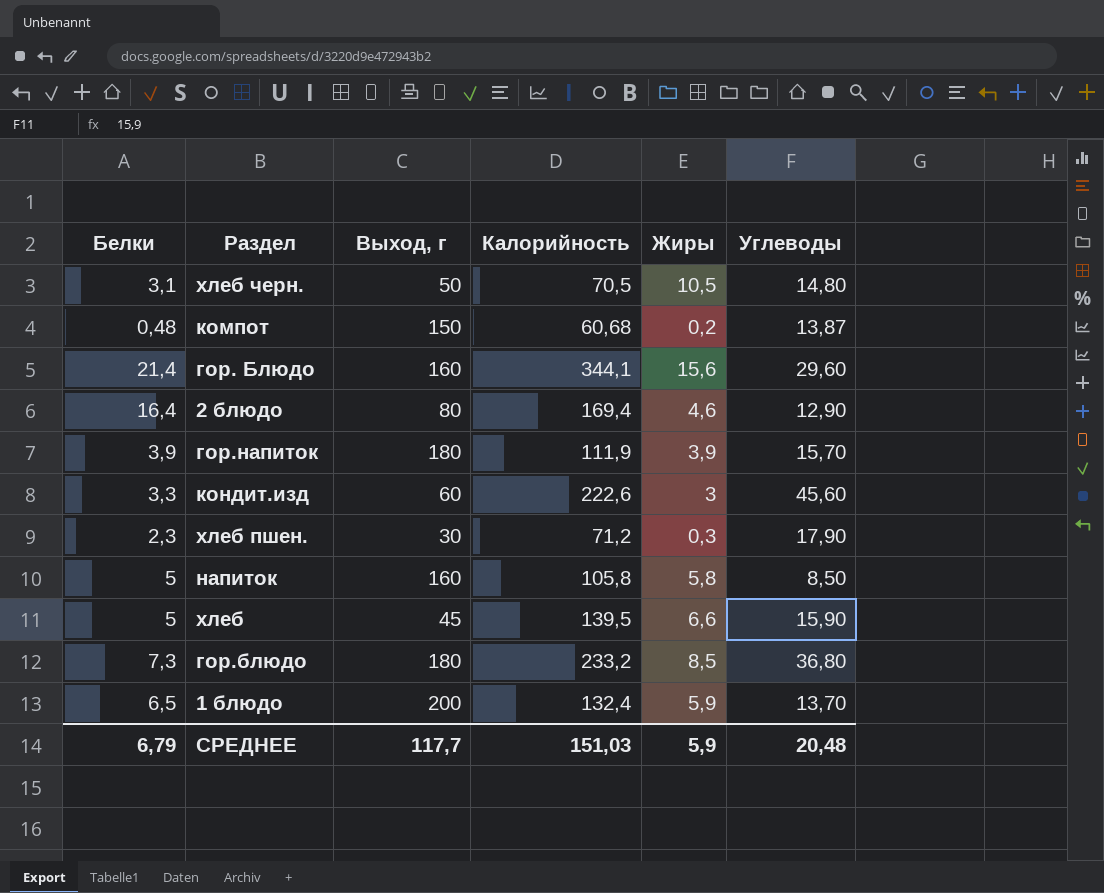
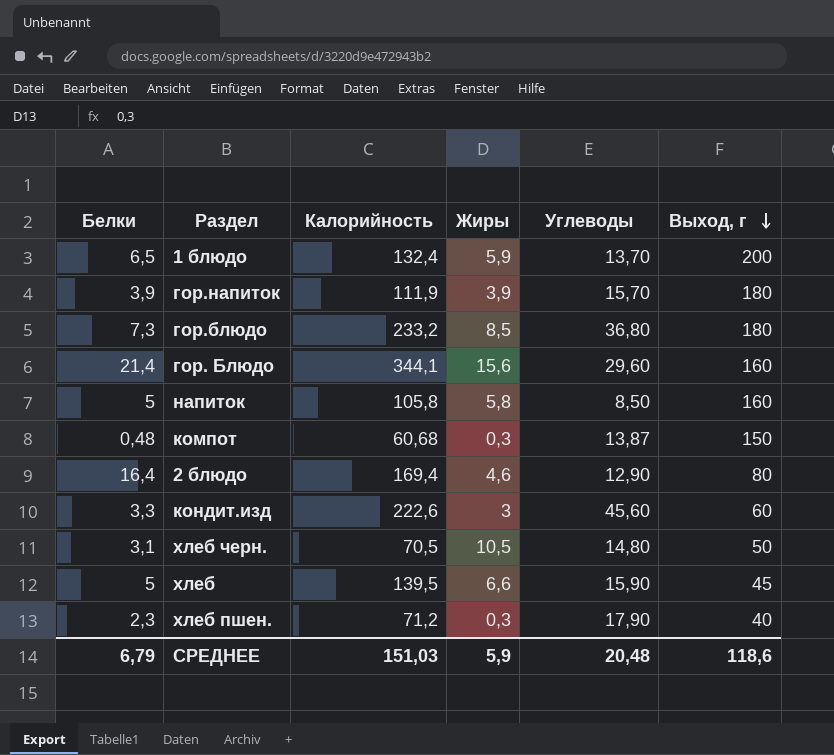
row order: none -> Выход, г descending
column Выход, г | position: 3 -> 6
компот | Жиры: 0,2 -> 0,3
хлеб пшен. | Выход, г: 30 -> 40
СРЕДНЕЕ | Выход, г: 117,7 -> 118,6

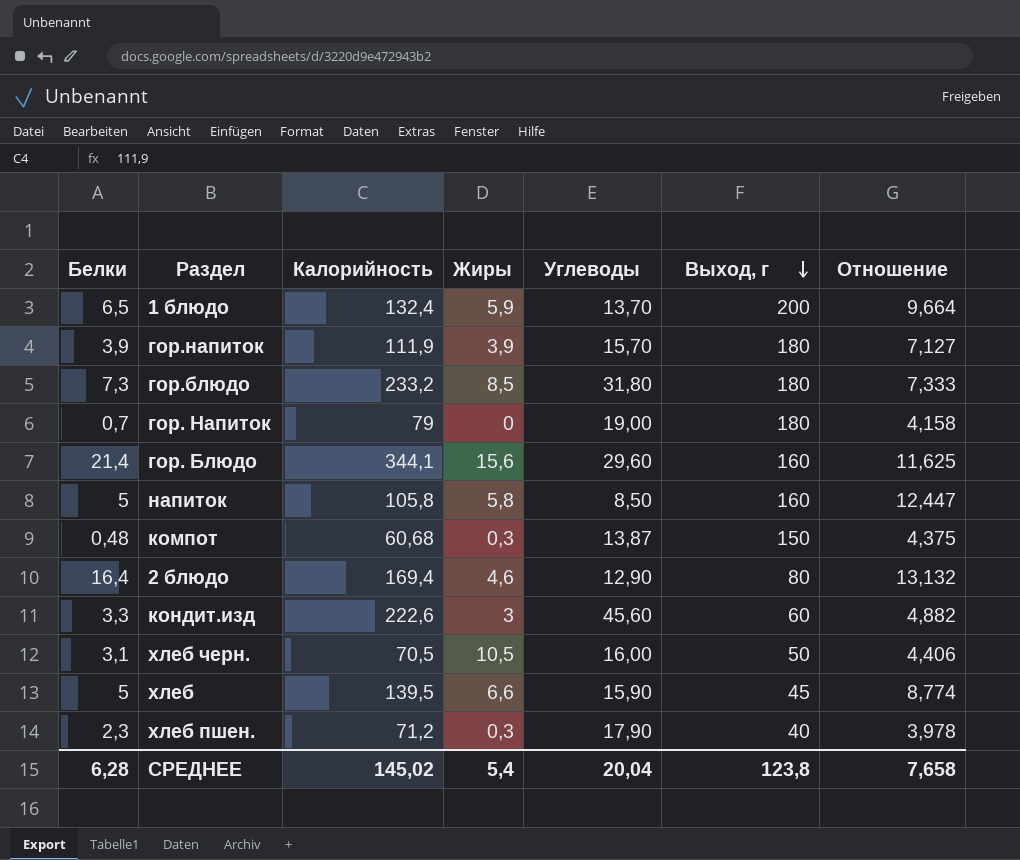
column Отношение | formula: none -> [Калорийность] / [Углеводы]
гор.блюдо | Углеводы: 36,80 -> 31,80
row гор. Напиток: none -> 0,7 | 79 | 0 | 19,00 | 180 | 4,158
хлеб черн. | Углеводы: 14,80 -> 16,00
СРЕДНЕЕ | Белки: 6,79 -> 6,28
СРЕДНЕЕ | Калорийность: 151,03 -> 145,02
СРЕДНЕЕ | Жиры: 5,9 -> 5,4
СРЕДНЕЕ | Углеводы: 20,48 -> 20,04
СРЕДНЕЕ | Выход, г: 118,6 -> 123,8

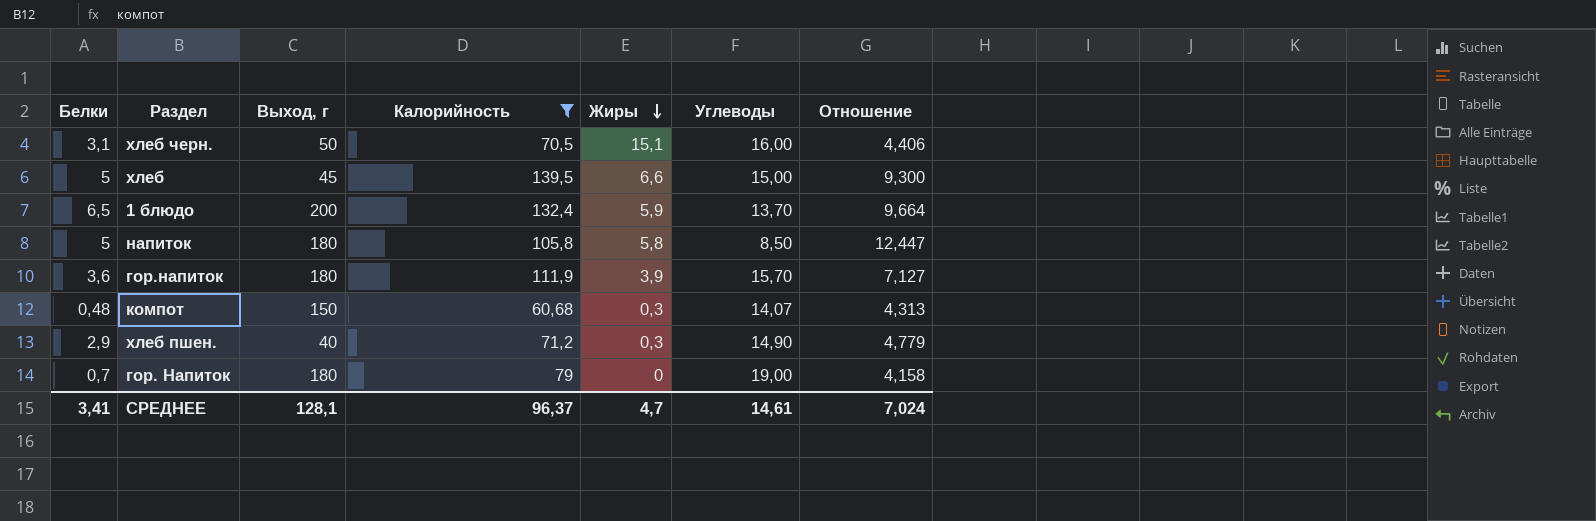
filter: none -> Калорийность <= 139,5
row order: Выход, г descending -> Жиры descending
column Выход, г | position: 6 -> 3
хлеб черн. | Жиры: 10,5 -> 15,1
хлеб | Углеводы: 15,90 -> 15,00
хлеб | Отношение: 8,774 -> 9,300
напиток | Выход, г: 160 -> 180
гор.напиток | Белки: 3,9 -> 3,6
компот | Углеводы: 13,87 -> 14,07
компот | Отношение: 4,375 -> 4,313
хлеб пшен. | Белки: 2,3 -> 2,9
хлеб пшен. | Углеводы: 17,90 -> 14,90
хлеб пшен. | Отношение: 3,978 -> 4,779
СРЕДНЕЕ | Белки: 6,28 -> 3,41
СРЕДНЕЕ | Выход, г: 123,8 -> 128,1
СРЕДНЕЕ | Калорийность: 145,02 -> 96,37
СРЕДНЕЕ | Жиры: 5,4 -> 4,7
СРЕДНЕЕ | Углеводы: 20,04 -> 14,61
СРЕДНЕЕ | Отношение: 7,658 -> 7,024

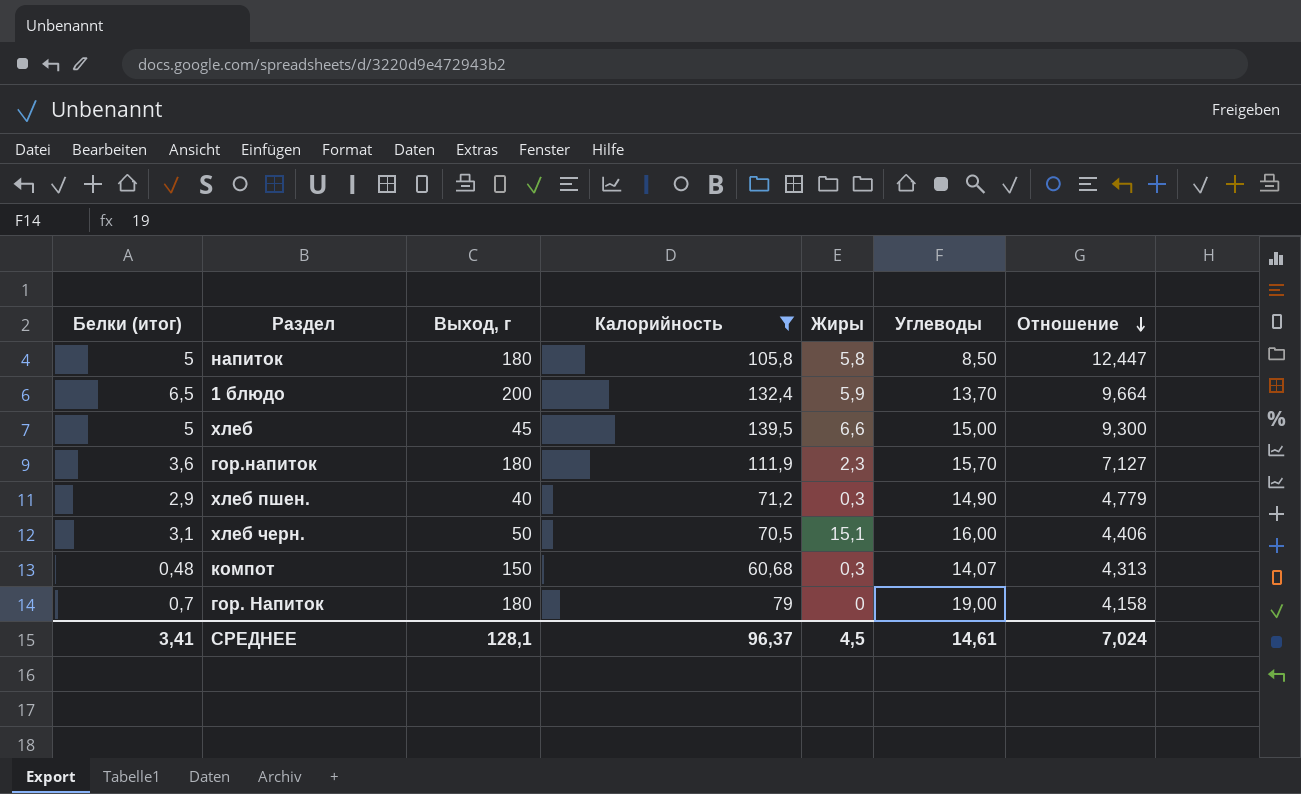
row order: Жиры descending -> Отношение descending
column name: Белки -> Белки (итог)
гор.напиток | Жиры: 3,9 -> 2,3
СРЕДНЕЕ | Жиры: 4,7 -> 4,5

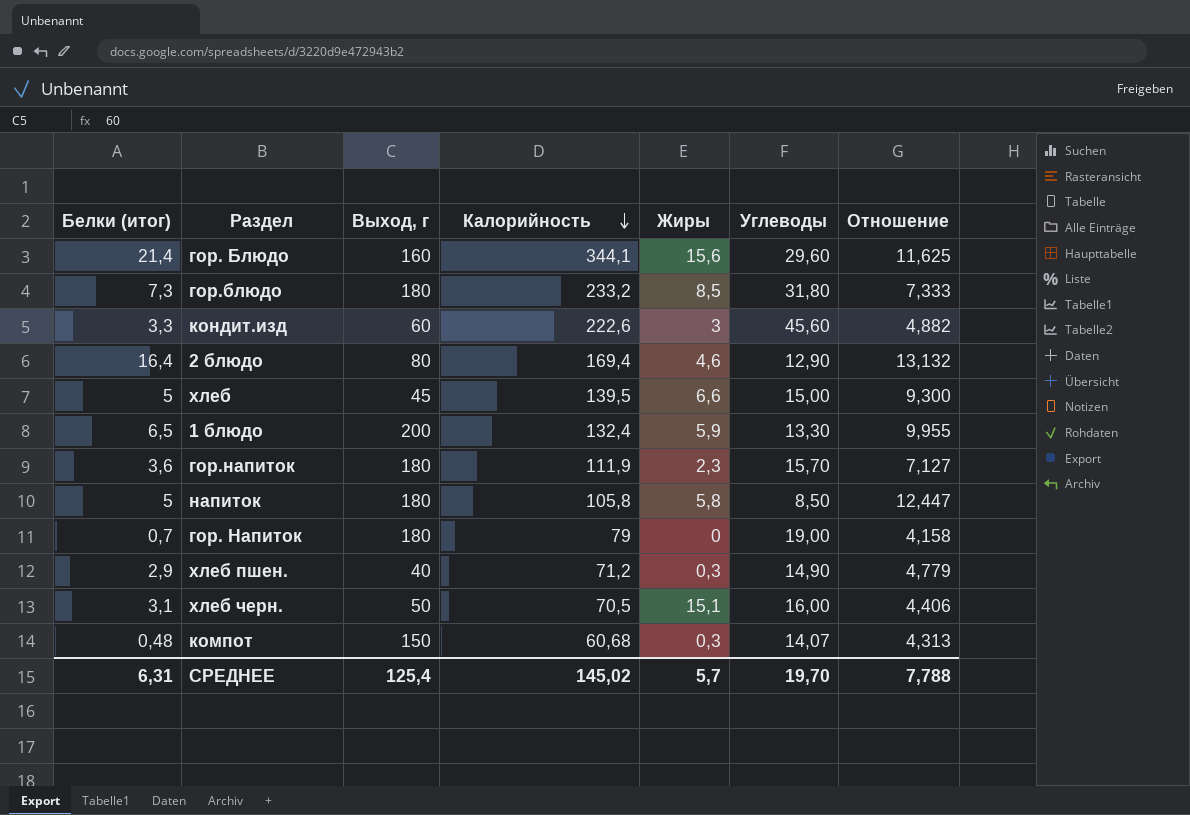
filter: Калорийность <= 139,5 -> none
row order: Отношение descending -> Калорийность descending
1 блюдо | Углеводы: 13,70 -> 13,30
1 блюдо | Отношение: 9,664 -> 9,955
СРЕДНЕЕ | Белки (итог): 3,41 -> 6,31
СРЕДНЕЕ | Выход, г: 128,1 -> 125,4
СРЕДНЕЕ | Калорийность: 96,37 -> 145,02
СРЕДНЕЕ | Жиры: 4,5 -> 5,7
СРЕДНЕЕ | Углеводы: 14,61 -> 19,70
СРЕДНЕЕ | Отношение: 7,024 -> 7,788

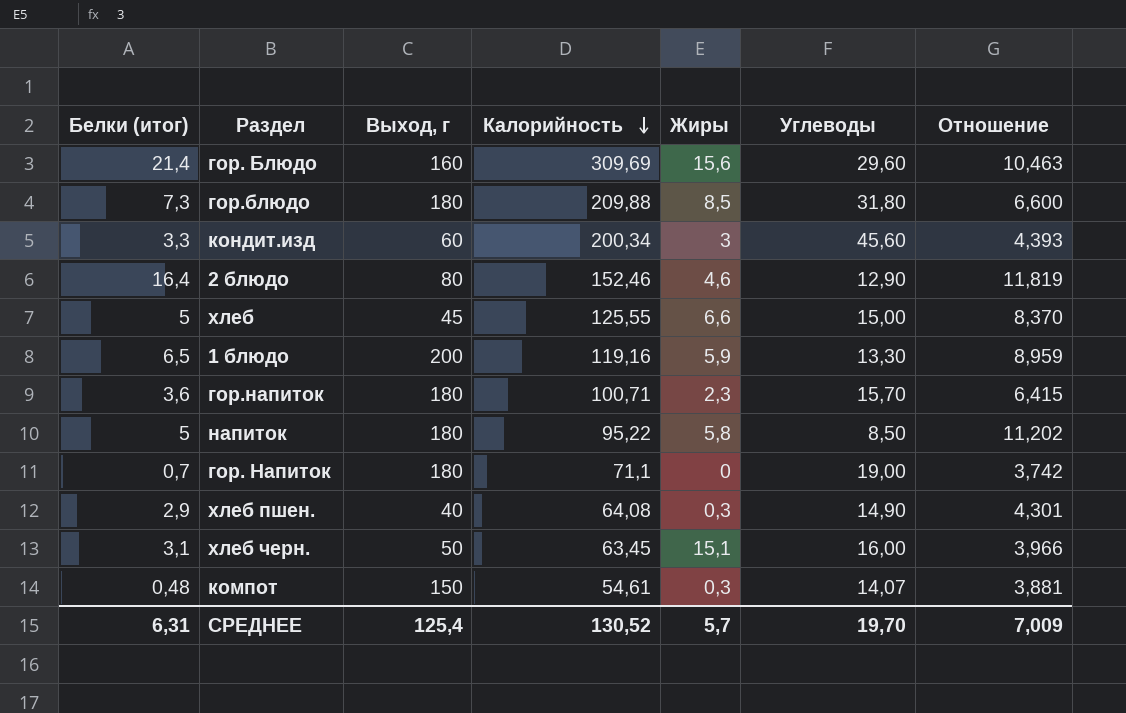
гор. Блюдо | Калорийность: 344,1 -> 309,69
гор. Блюдо | Отношение: 11,625 -> 10,463
гор.блюдо | Калорийность: 233,2 -> 209,88
гор.блюдо | Отношение: 7,333 -> 6,600
кондит.изд | Калорийность: 222,6 -> 200,34
кондит.изд | Отношение: 4,882 -> 4,393
2 блюдо | Калорийность: 169,4 -> 152,46
2 блюдо | Отношение: 13,132 -> 11,819
хлеб | Калорийность: 139,5 -> 125,55
хлеб | Отношение: 9,300 -> 8,370
1 блюдо | Калорийность: 132,4 -> 119,16
1 блюдо | Отношение: 9,955 -> 8,959
гор.напиток | Калорийность: 111,9 -> 100,71
гор.напиток | Отношение: 7,127 -> 6,415
напиток | Калорийность: 105,8 -> 95,22
напиток | Отношение: 12,447 -> 11,202
гор. Напиток | Калорийность: 79 -> 71,1
гор. Напиток | Отношение: 4,158 -> 3,742
хлеб пшен. | Калорийность: 71,2 -> 64,08
хлеб пшен. | Отношение: 4,779 -> 4,301
хлеб черн. | Калорийность: 70,5 -> 63,45
хлеб черн. | Отношение: 4,406 -> 3,966
компот | Калорийность: 60,68 -> 54,61
компот | Отношение: 4,313 -> 3,881
СРЕДНЕЕ | Калорийность: 145,02 -> 130,52
СРЕДНЕЕ | Отношение: 7,788 -> 7,009

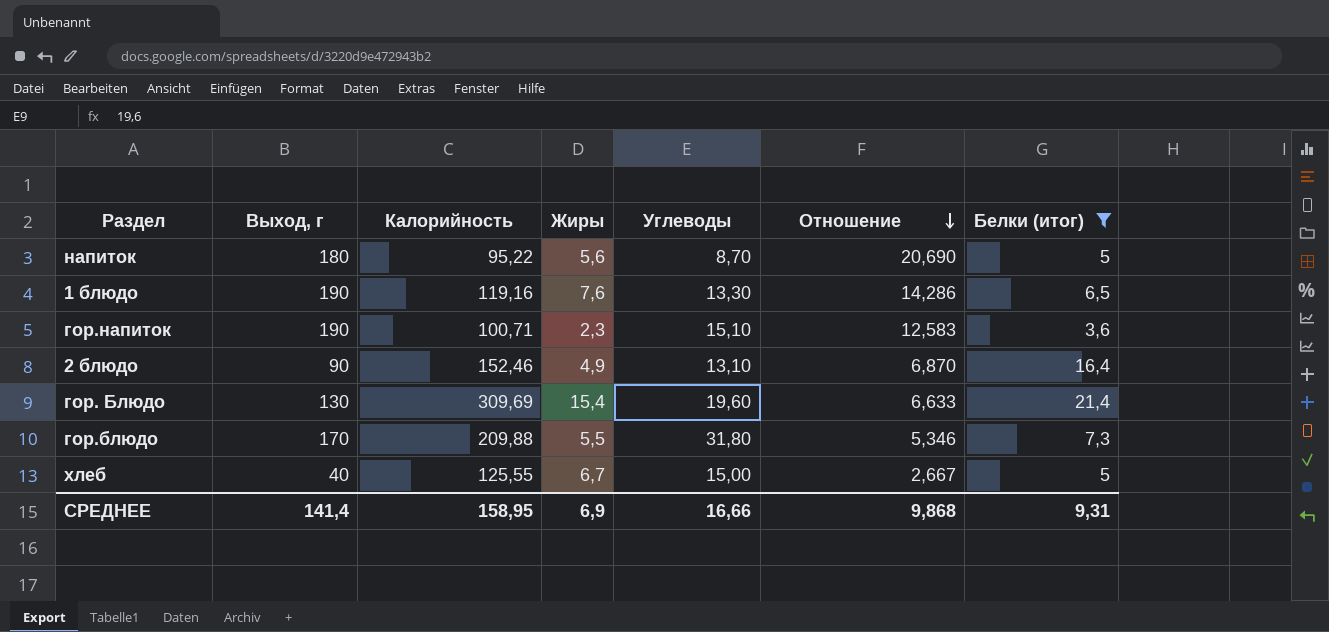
filter: none -> Белки (итог) >= 3,6
row order: Калорийность descending -> Отношение descending
column Отношение | formula: [Калорийность] / [Углеводы] -> [Выход, г] / [Углеводы]
column Белки (итог) | position: 1 -> 7
напиток | Жиры: 5,8 -> 5,6
напиток | Углеводы: 8,50 -> 8,70
1 блюдо | Выход, г: 200 -> 190
1 блюдо | Жиры: 5,9 -> 7,6
гор.напиток | Выход, г: 180 -> 190
гор.напиток | Углеводы: 15,70 -> 15,10
2 блюдо | Выход, г: 80 -> 90
2 блюдо | Жиры: 4,6 -> 4,9
2 блюдо | Углеводы: 12,90 -> 13,10
гор. Блюдо | Выход, г: 160 -> 130
гор. Блюдо | Жиры: 15,6 -> 15,4
гор. Блюдо | Углеводы: 29,60 -> 19,60
гор.блюдо | Выход, г: 180 -> 170
гор.блюдо | Жиры: 8,5 -> 5,5
хлеб | Выход, г: 45 -> 40
хлеб | Жиры: 6,6 -> 6,7
СРЕДНЕЕ | Выход, г: 125,4 -> 141,4
СРЕДНЕЕ | Калорийность: 130,52 -> 158,95
СРЕДНЕЕ | Жиры: 5,7 -> 6,9
СРЕДНЕЕ | Углеводы: 19,70 -> 16,66
СРЕДНЕЕ | Отношение: 7,009 -> 9,868
СРЕДНЕЕ | Белки (итог): 6,31 -> 9,31

